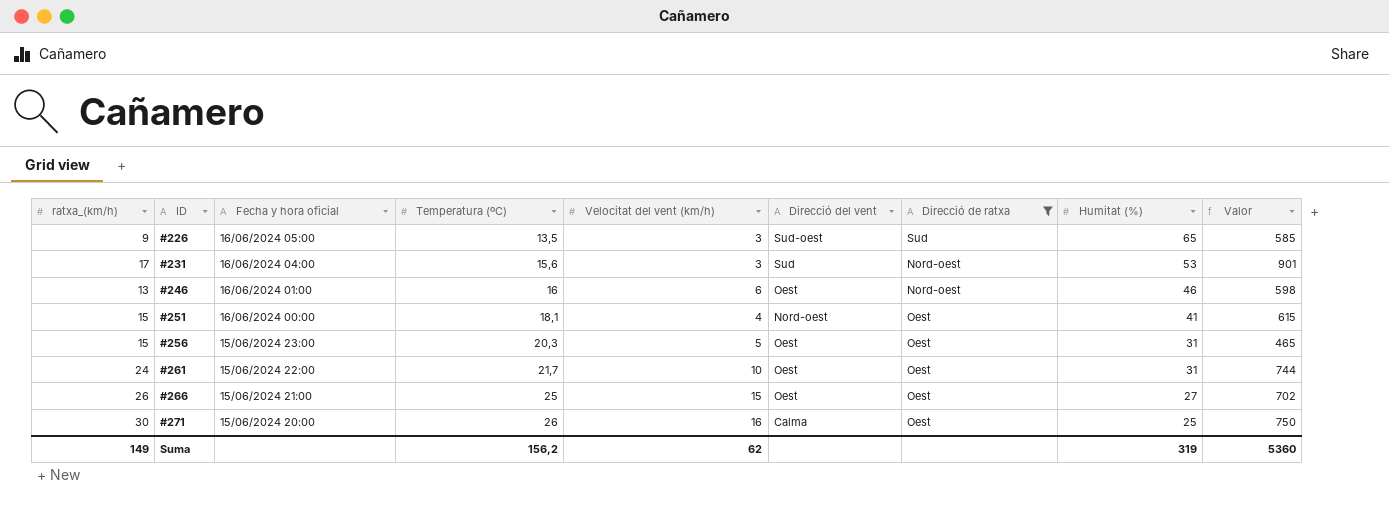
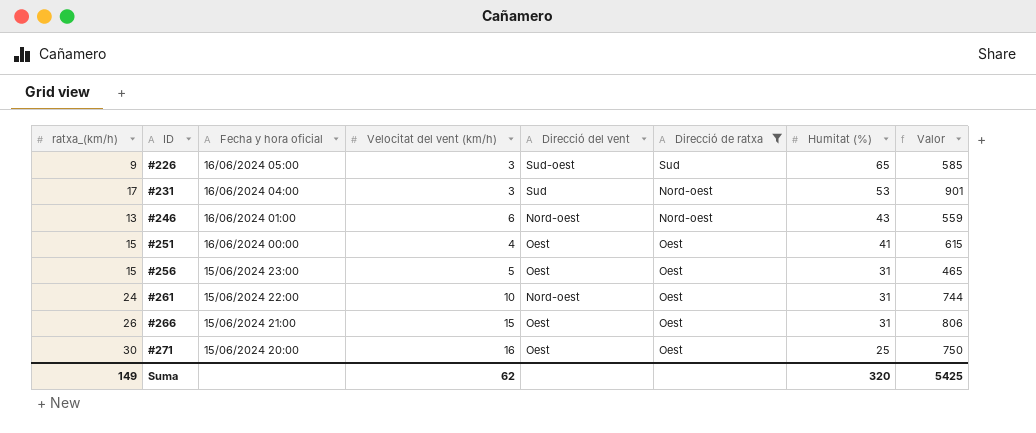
column Temperatura (ºC) | position: 4 -> none
#246 | Direcció del vent: Oest -> Nord-oest
#246 | Humitat (%): 46 -> 43
#246 | Valor: 598 -> 559
#251 | Direcció del vent: Nord-oest -> Oest
#261 | Direcció del vent: Oest -> Nord-oest
#266 | Humitat (%): 27 -> 31
#266 | Valor: 702 -> 806
#271 | Direcció del vent: Calma -> Oest
Suma | Humitat (%): 319 -> 320
Suma | Valor: 5360 -> 5425

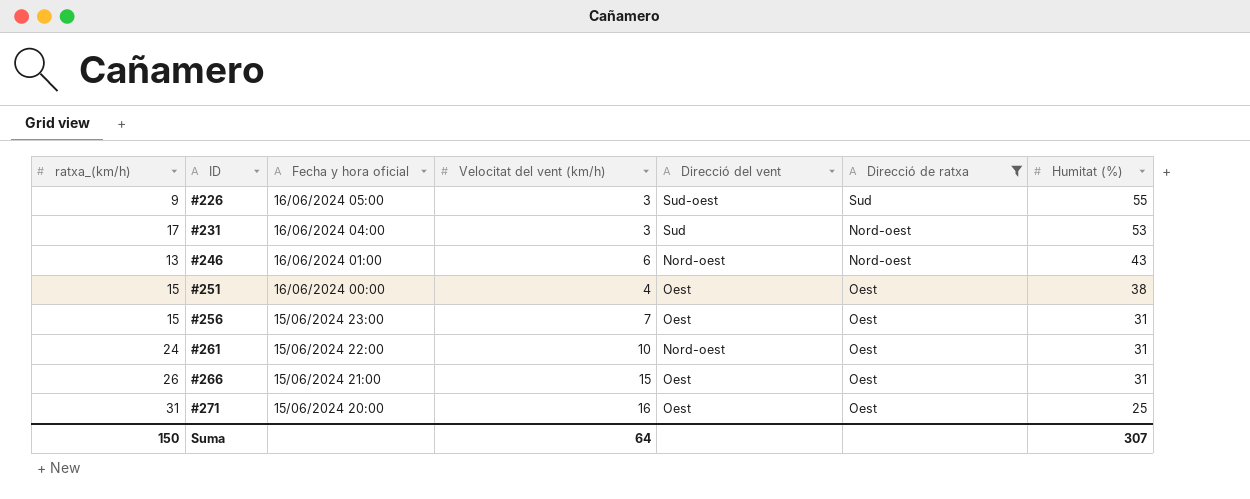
column Valor | formula: [ratxa_(km/h)] * [Humitat (%)] -> none
#226 | Humitat (%): 65 -> 55
#251 | Humitat (%): 41 -> 38
#256 | Velocitat del vent (km/h): 5 -> 7
#271 | ratxa_(km/h): 30 -> 31
Suma | ratxa_(km/h): 149 -> 150
Suma | Velocitat del vent (km/h): 62 -> 64
Suma | Humitat (%): 320 -> 307

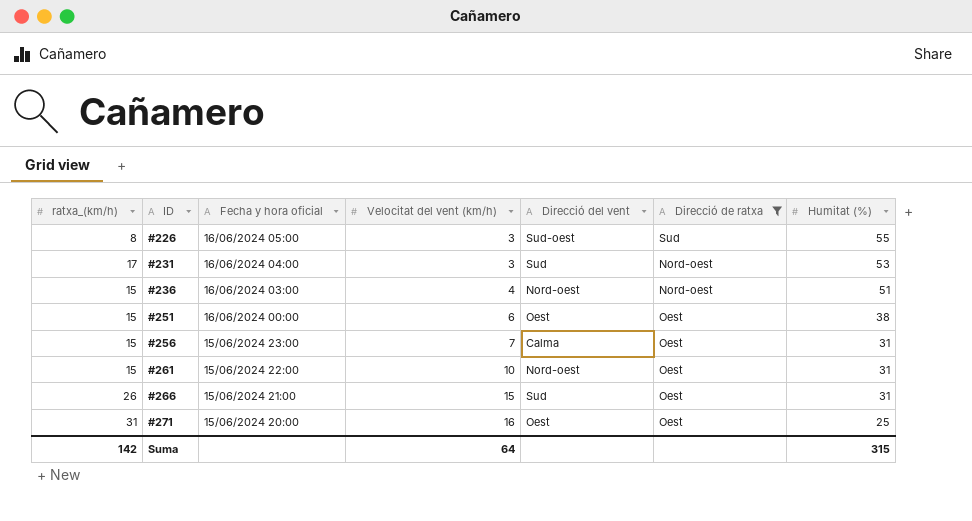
row #246: 13 | 16/06/2024 01:00 | 6 | Nord-oest | Nord-oest | 43 -> none
#226 | ratxa_(km/h): 9 -> 8
row #236: none -> 15 | 16/06/2024 03:00 | 4 | Nord-oest | Nord-oest | 51
#251 | Velocitat del vent (km/h): 4 -> 6
#256 | Direcció del vent: Oest -> Calma
#261 | ratxa_(km/h): 24 -> 15
#266 | Direcció del vent: Oest -> Sud
Suma | ratxa_(km/h): 150 -> 142
Suma | Humitat (%): 307 -> 315

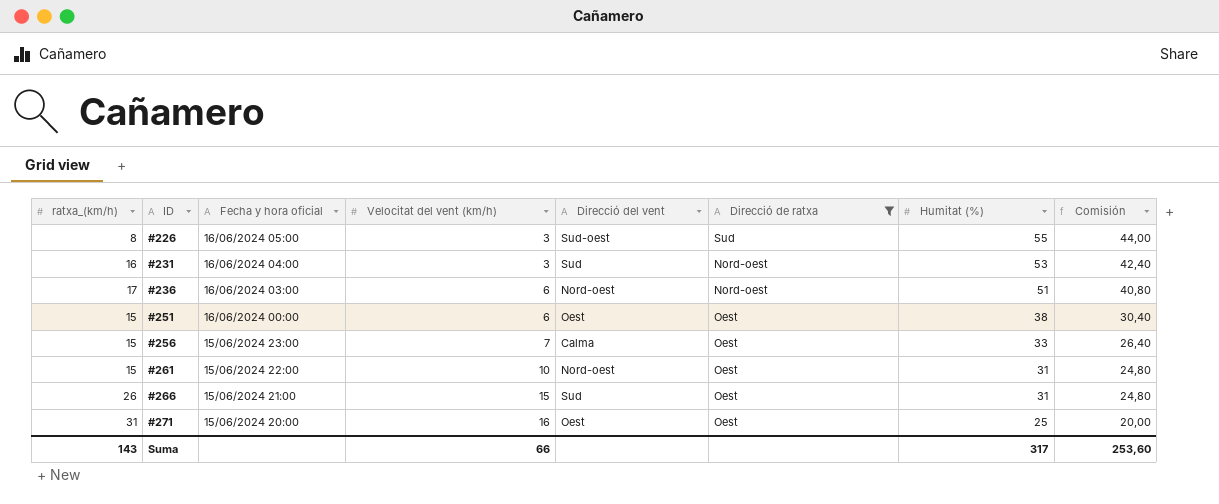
column Comisión | formula: none -> [Humitat (%)] * 0,8
#231 | ratxa_(km/h): 17 -> 16
#236 | ratxa_(km/h): 15 -> 17
#236 | Velocitat del vent (km/h): 4 -> 6
#256 | Humitat (%): 31 -> 33
Suma | ratxa_(km/h): 142 -> 143
Suma | Velocitat del vent (km/h): 64 -> 66
Suma | Humitat (%): 315 -> 317

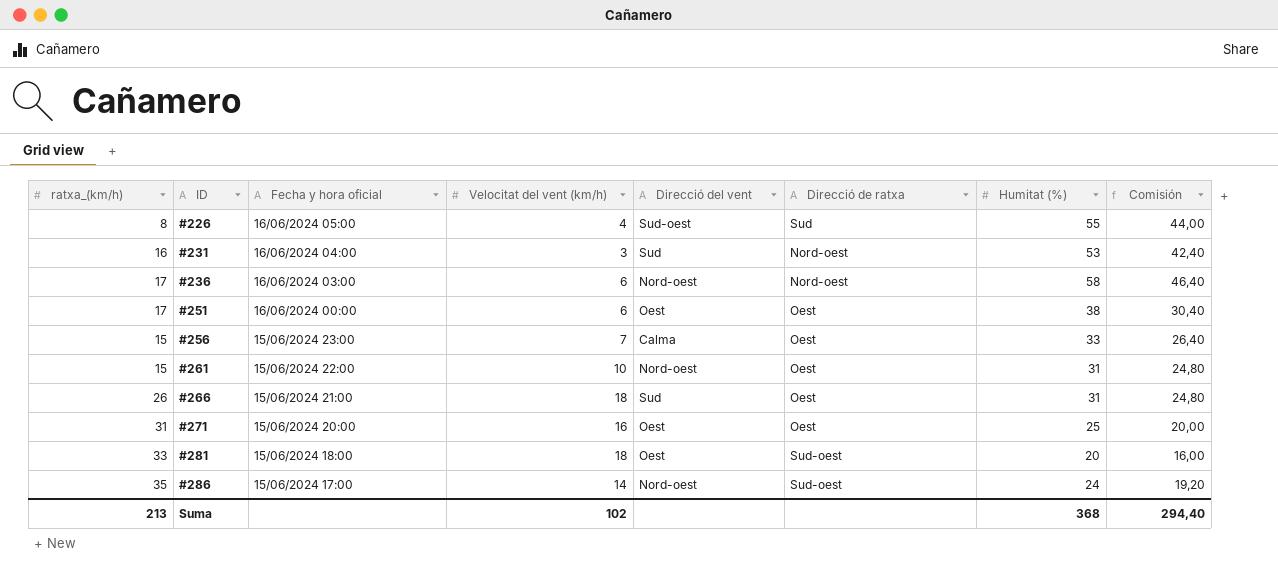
filter: Direcció de ratxa != Sud-oest -> none
#226 | Velocitat del vent (km/h): 3 -> 4
#236 | Humitat (%): 51 -> 58
#236 | Comisión: 40,80 -> 46,40
#251 | ratxa_(km/h): 15 -> 17
#266 | Velocitat del vent (km/h): 15 -> 18
Suma | ratxa_(km/h): 143 -> 213
Suma | Velocitat del vent (km/h): 66 -> 102
Suma | Humitat (%): 317 -> 368
Suma | Comisión: 253,60 -> 294,40

